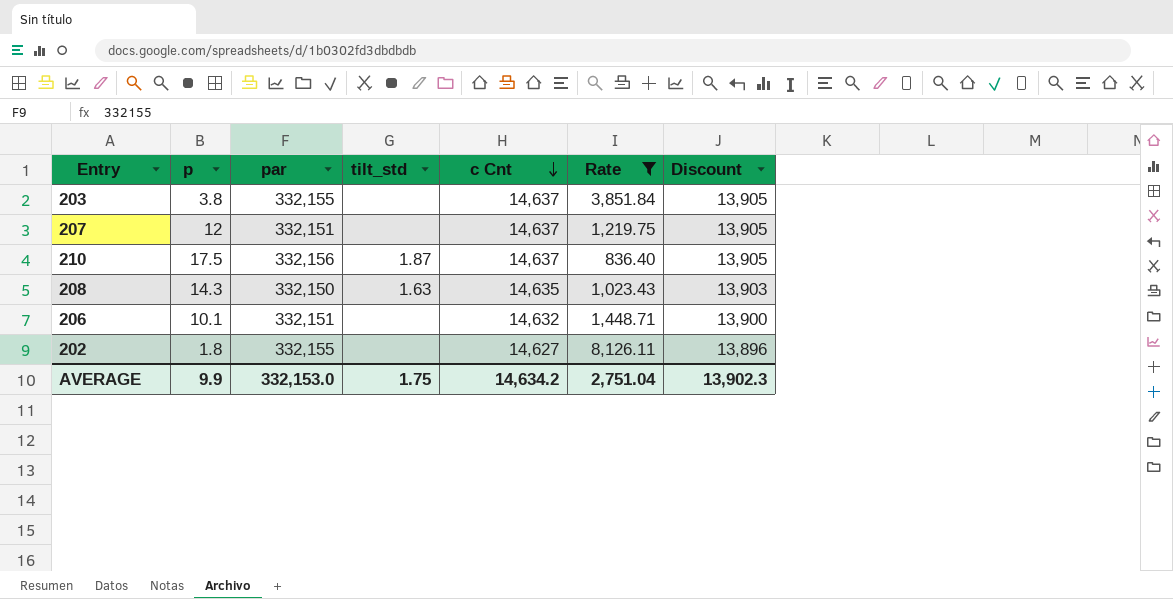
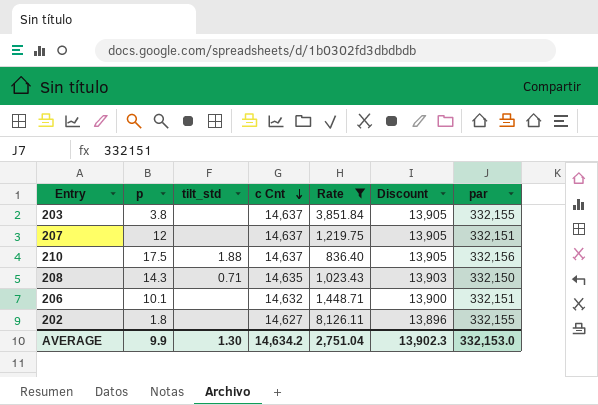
column par | position: 3 -> 7
210 | tilt_std: 1.87 -> 1.88
208 | tilt_std: 1.63 -> 0.71
AVERAGE | tilt_std: 1.75 -> 1.30

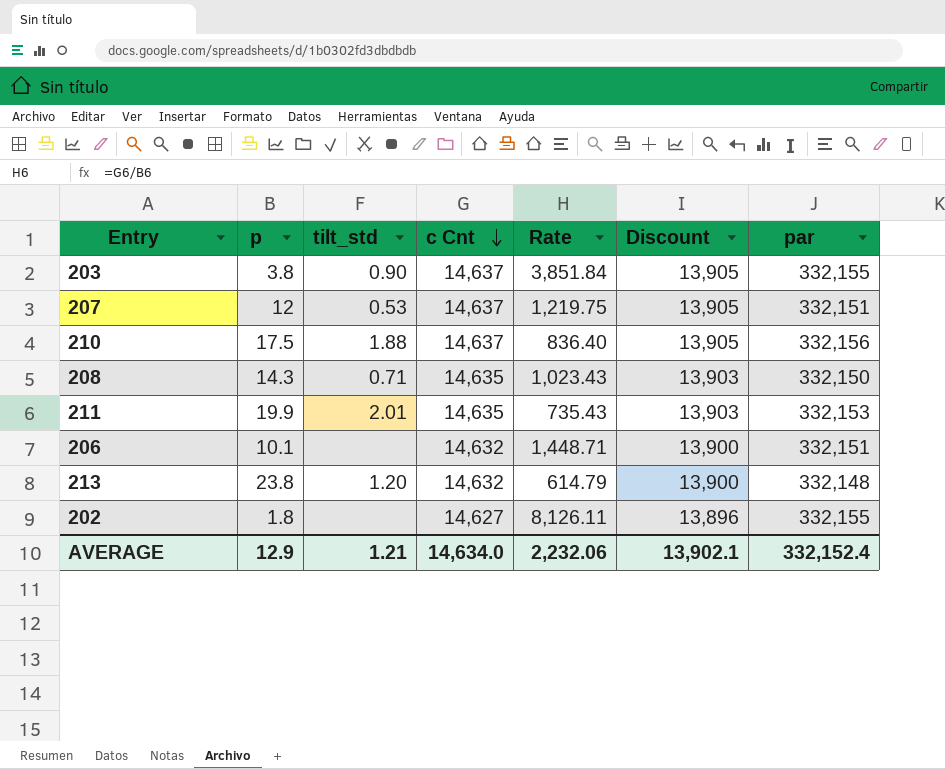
filter: Rate >= 836.40 -> none
203 | tilt_std: none -> 0.90
207 | tilt_std: none -> 0.53
AVERAGE | p: 9.9 -> 12.9
AVERAGE | tilt_std: 1.30 -> 1.21
AVERAGE | c Cnt: 14,634.2 -> 14,634.0
AVERAGE | Rate: 2,751.04 -> 2,232.06
AVERAGE | Discount: 13,902.3 -> 13,902.1
AVERAGE | par: 332,153.0 -> 332,152.4

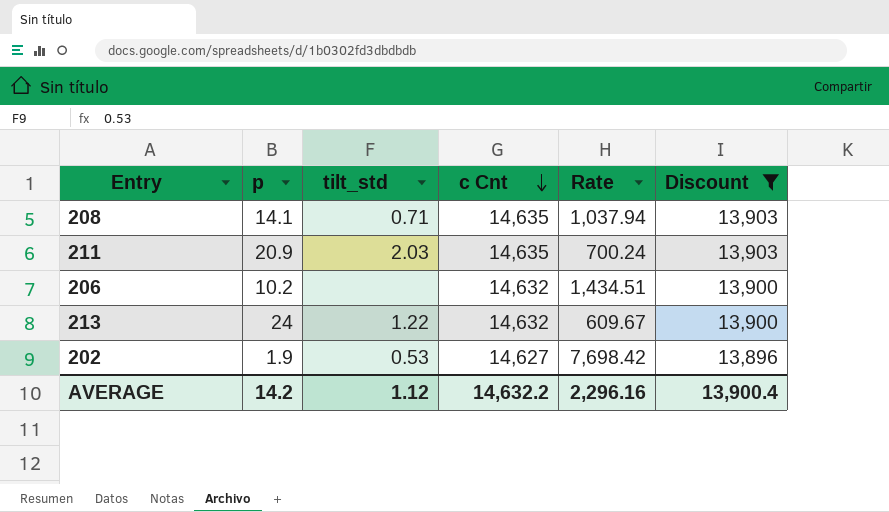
filter: none -> Discount != 13,905
column par | position: 7 -> none
208 | p: 14.3 -> 14.1
208 | Rate: 1,023.43 -> 1,037.94
211 | p: 19.9 -> 20.9
211 | tilt_std: 2.01 -> 2.03
211 | Rate: 735.43 -> 700.24
206 | p: 10.1 -> 10.2
206 | Rate: 1,448.71 -> 1,434.51
213 | p: 23.8 -> 24
213 | tilt_std: 1.20 -> 1.22
213 | Rate: 614.79 -> 609.67
202 | p: 1.8 -> 1.9
202 | tilt_std: none -> 0.53
202 | Rate: 8,126.11 -> 7,698.42
AVERAGE | p: 12.9 -> 14.2
AVERAGE | tilt_std: 1.21 -> 1.12
AVERAGE | c Cnt: 14,634.0 -> 14,632.2
AVERAGE | Rate: 2,232.06 -> 2,296.16
AVERAGE | Discount: 13,902.1 -> 13,900.4

